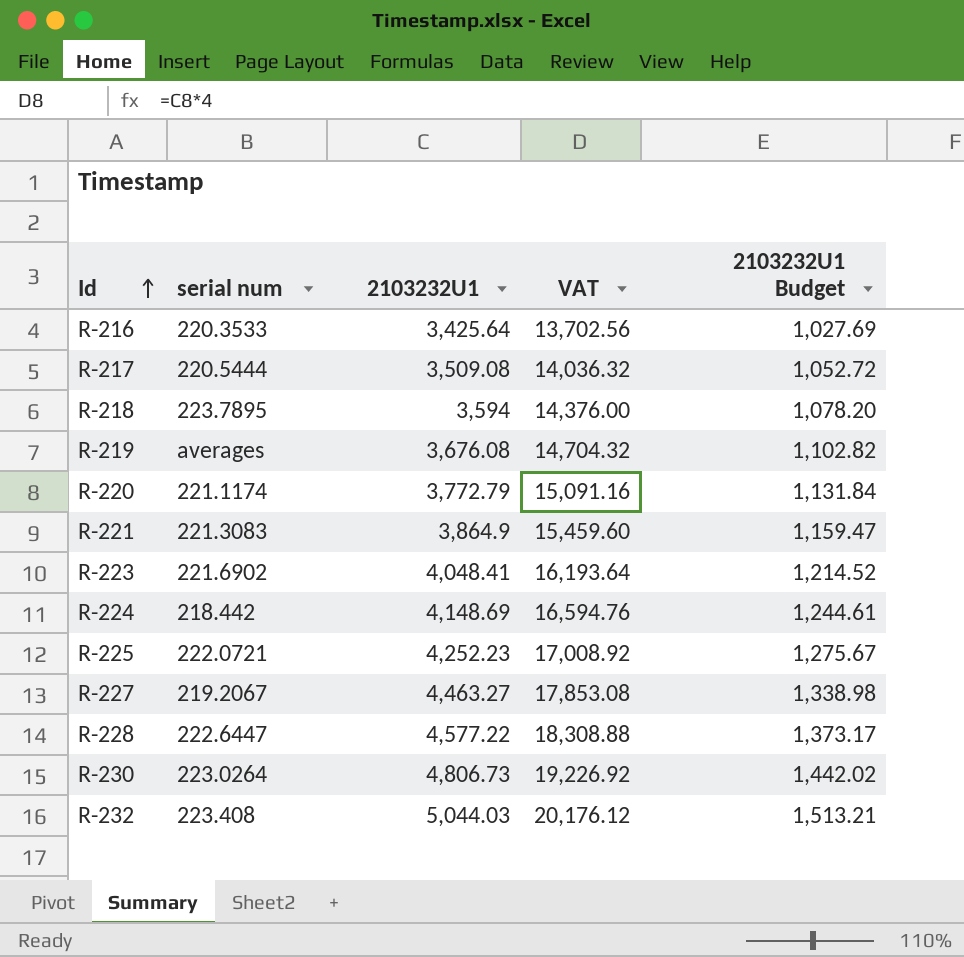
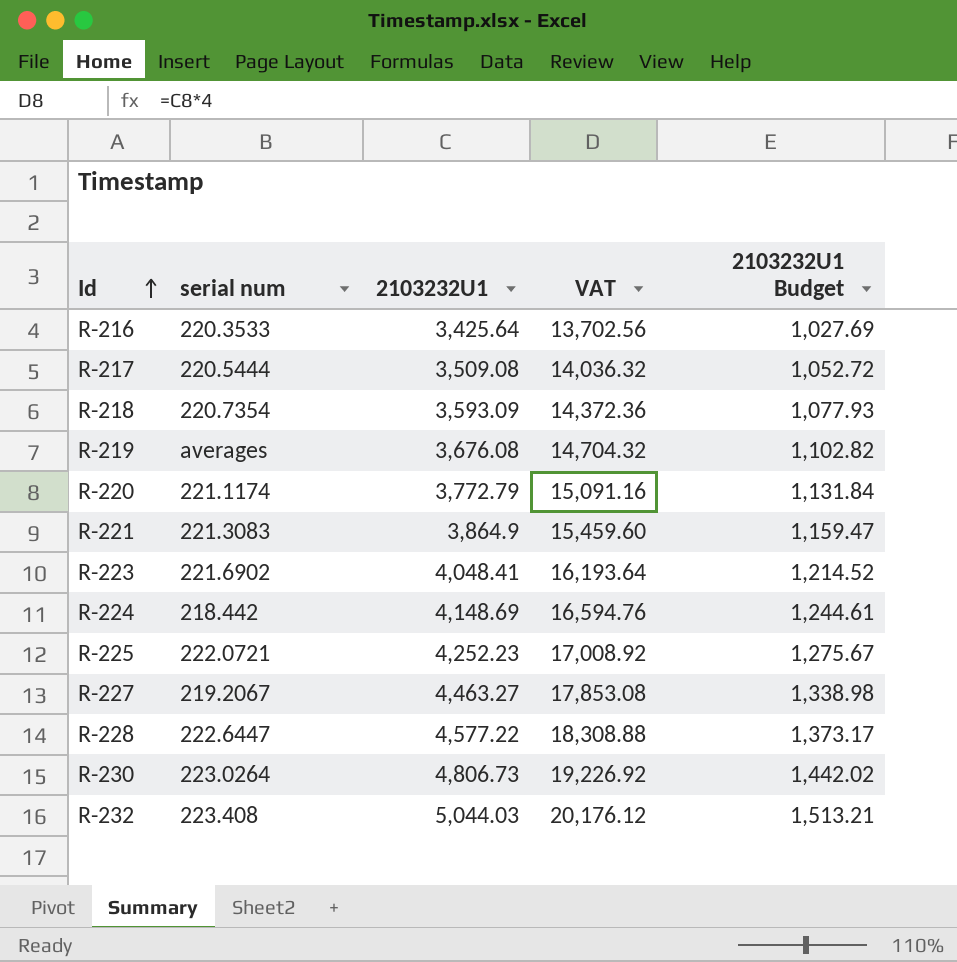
R-218 | serial num: 223.7895 -> 220.7354
R-218 | 2103232U1: 3,594 -> 3,593.09
R-218 | VAT: 14,376.00 -> 14,372.36
R-218 | 2103232U1 Budget: 1,078.20 -> 1,077.93

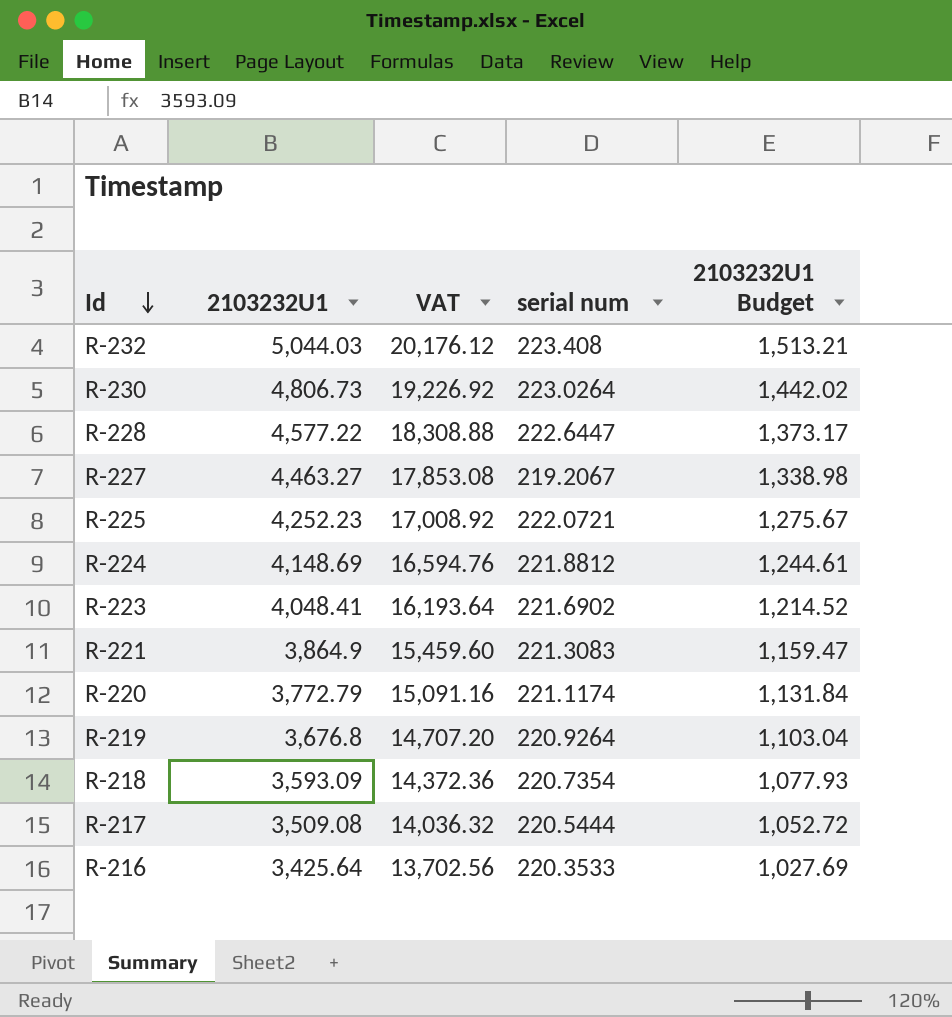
row order: Id ascending -> Id descending
column serial num | position: 2 -> 4
R-224 | serial num: 218.442 -> 221.8812
R-219 | 2103232U1: 3,676.08 -> 3,676.8
R-219 | VAT: 14,704.32 -> 14,707.20
R-219 | serial num: averages -> 220.9264
R-219 | 2103232U1 Budget: 1,102.82 -> 1,103.04

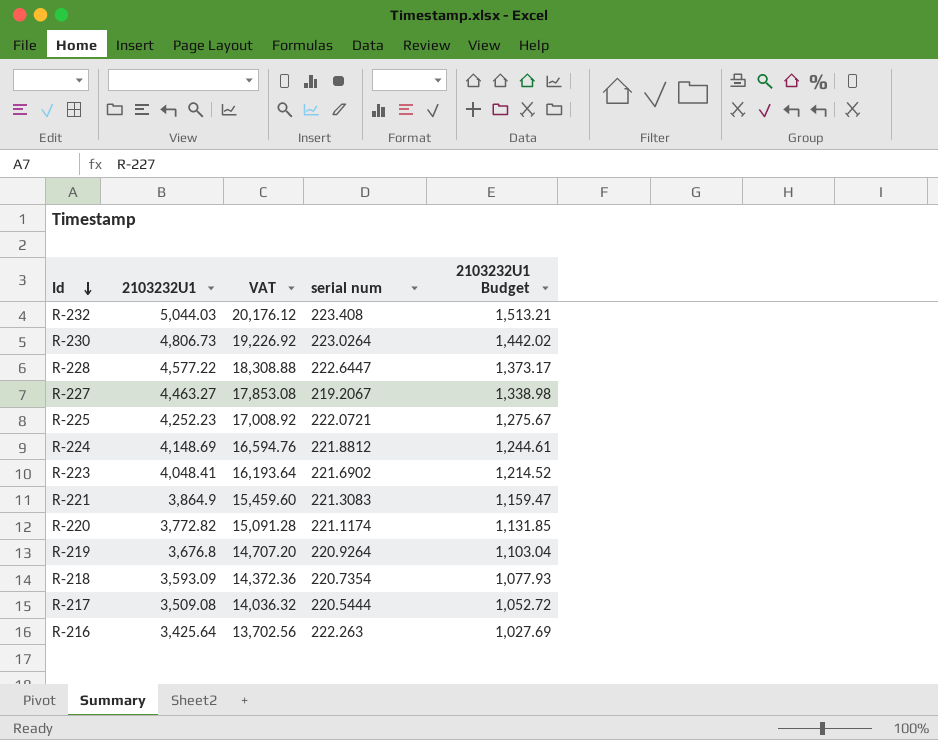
R-220 | 2103232U1: 3,772.79 -> 3,772.82
R-220 | VAT: 15,091.16 -> 15,091.28
R-220 | 2103232U1 Budget: 1,131.84 -> 1,131.85
R-216 | serial num: 220.3533 -> 222.263

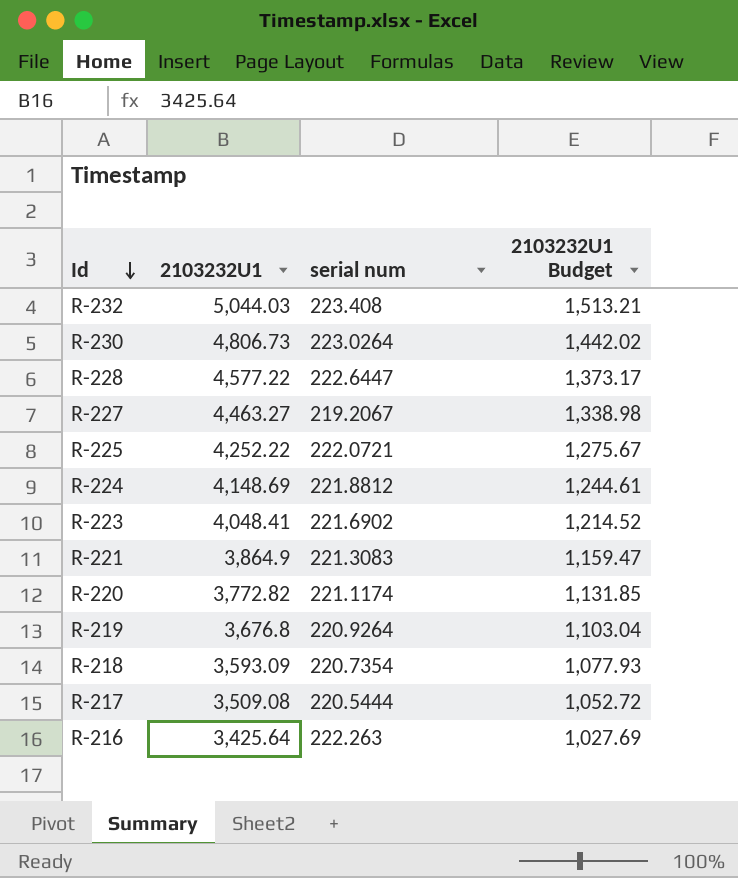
column VAT | formula: [2103232U1] * 4 -> none
R-225 | 2103232U1: 4,252.23 -> 4,252.22

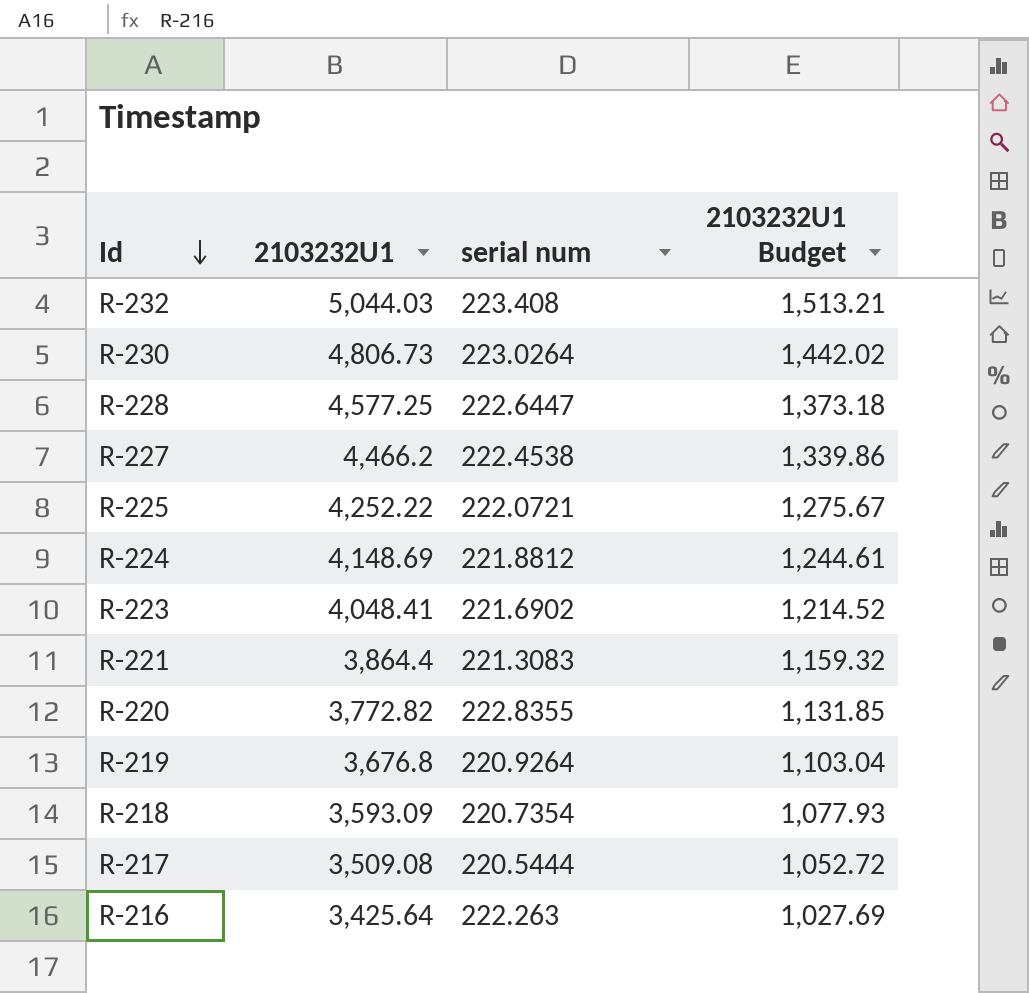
R-228 | 2103232U1: 4,577.22 -> 4,577.25
R-228 | 2103232U1 Budget: 1,373.17 -> 1,373.18
R-227 | 2103232U1: 4,463.27 -> 4,466.2
R-227 | serial num: 219.2067 -> 222.4538
R-227 | 2103232U1 Budget: 1,338.98 -> 1,339.86
R-221 | 2103232U1: 3,864.9 -> 3,864.4
R-221 | 2103232U1 Budget: 1,159.47 -> 1,159.32
R-220 | serial num: 221.1174 -> 222.8355

